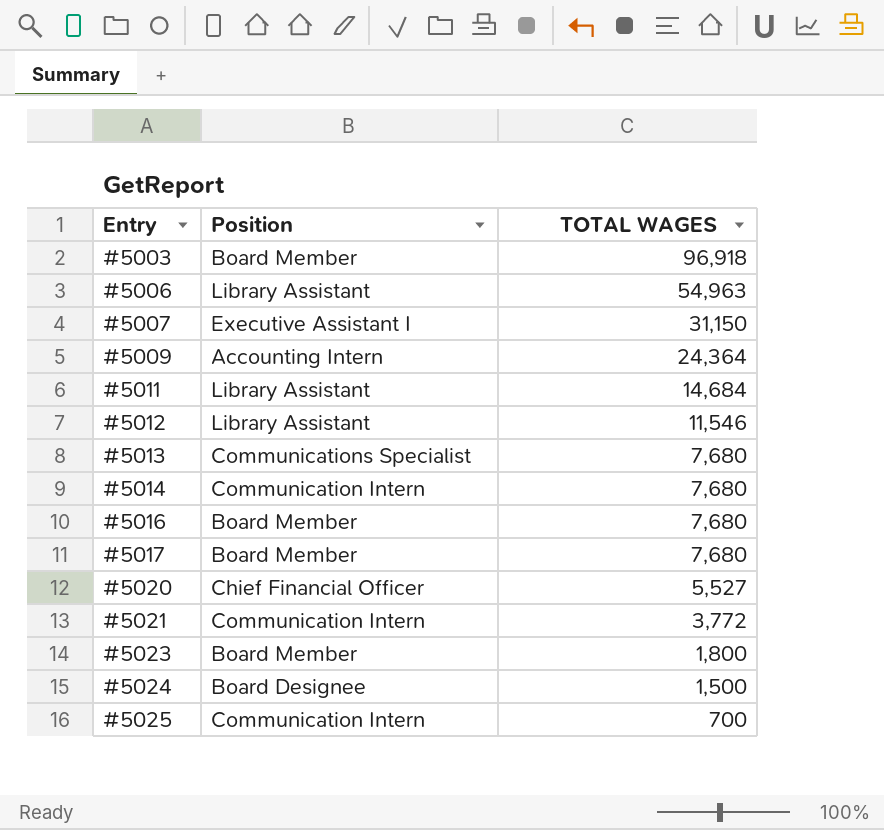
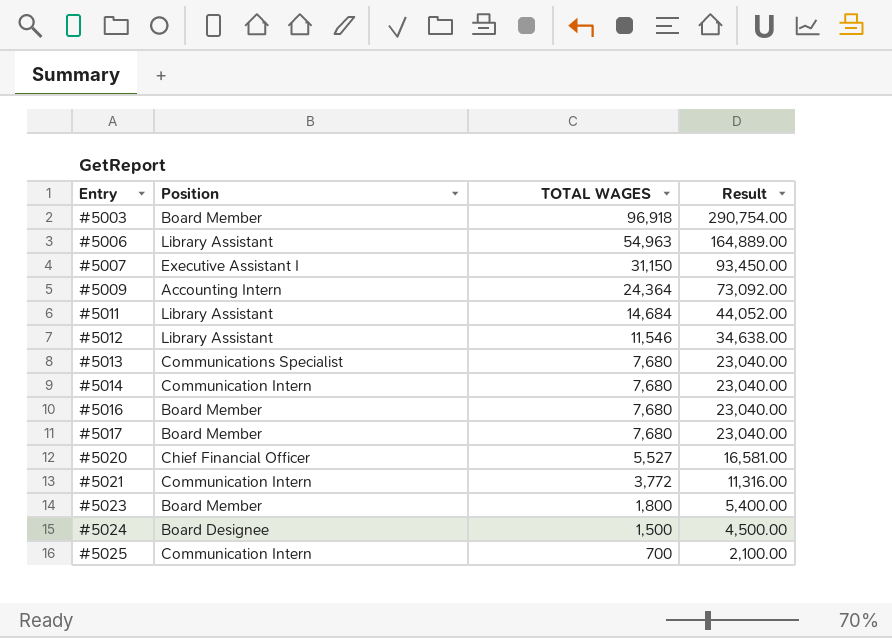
column Result | formula: none -> [TOTAL WAGES] * 3

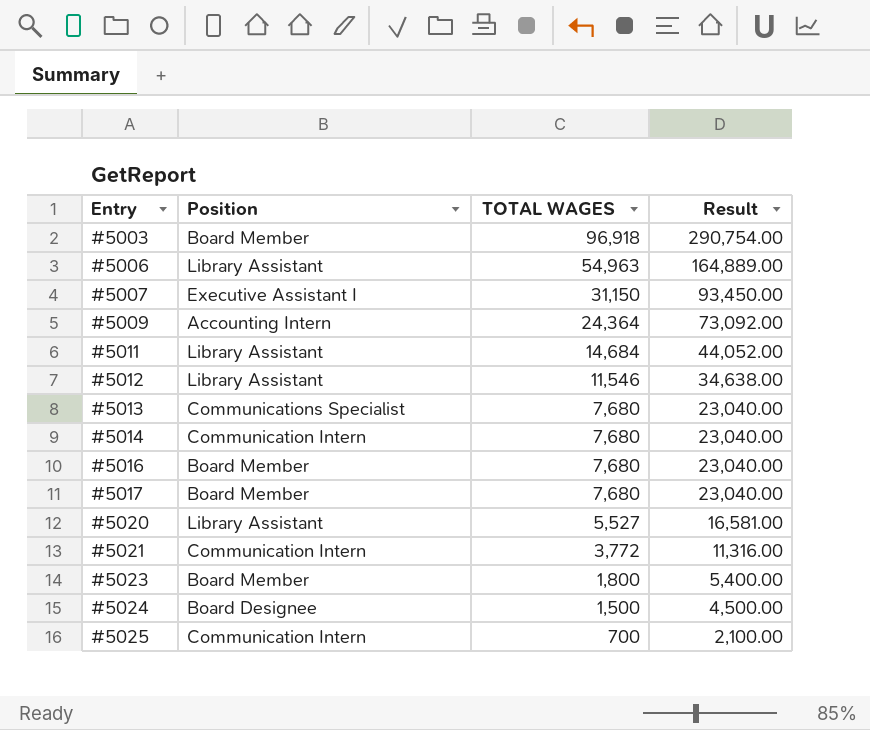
#5020 | Position: Chief Financial Officer -> Library Assistant

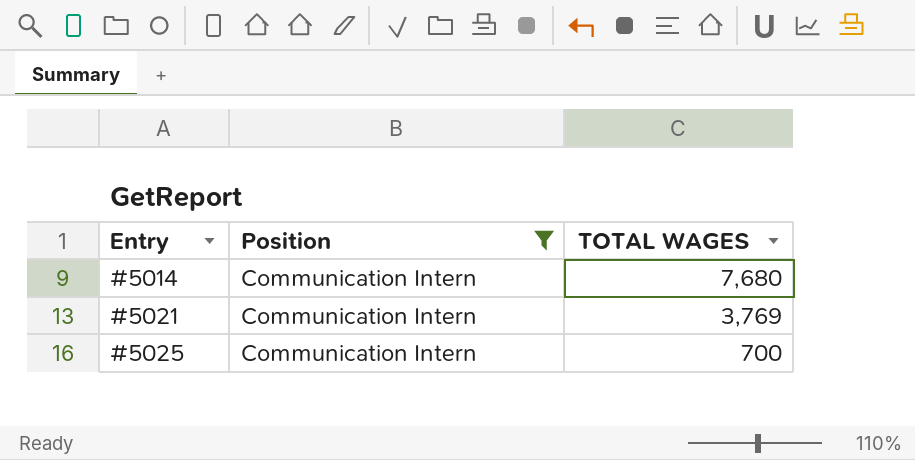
filter: none -> Position = Communication Intern
column Result | formula: [TOTAL WAGES] * 3 -> none
#5021 | TOTAL WAGES: 3,772 -> 3,769

